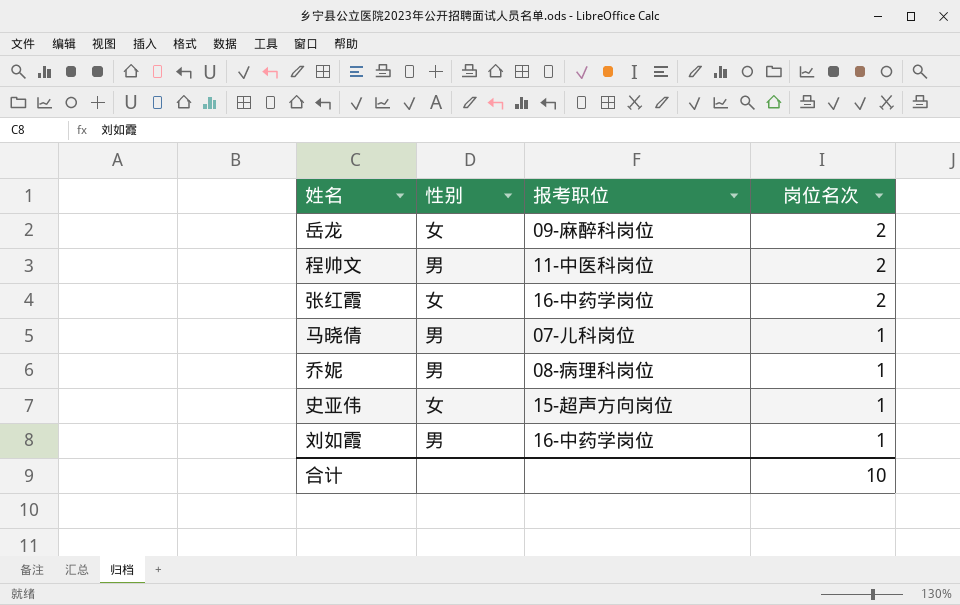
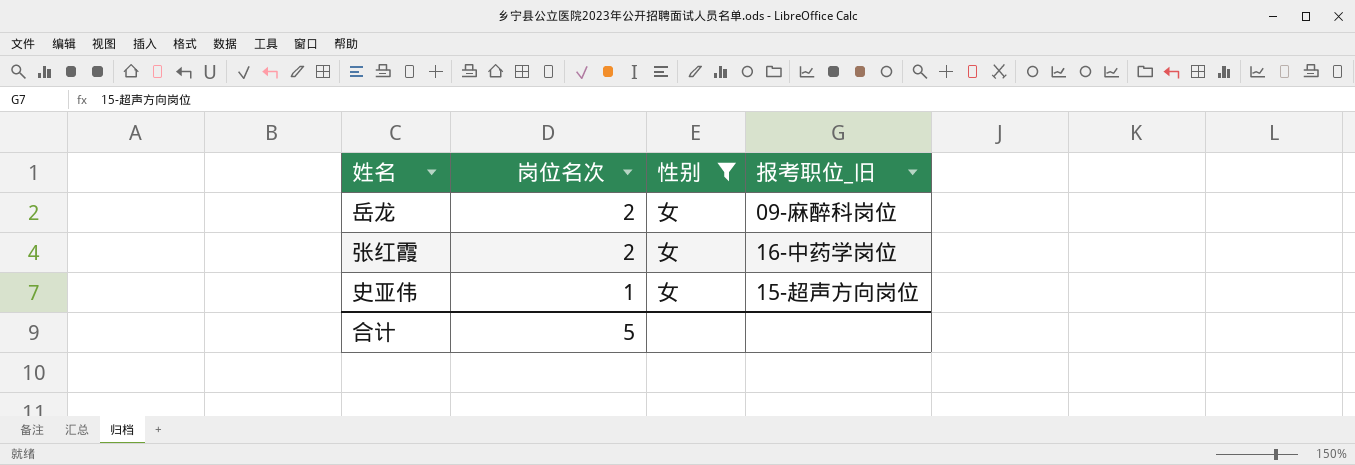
filter: none -> 性别 = 女
column 岗位名次 | position: 4 -> 2
column name: 报考职位 -> 报考职位_旧
合计 | 岗位名次: 10 -> 5

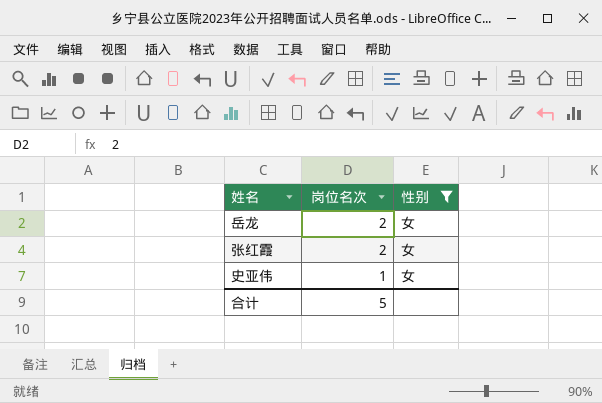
column 报考职位_旧 | position: 4 -> none

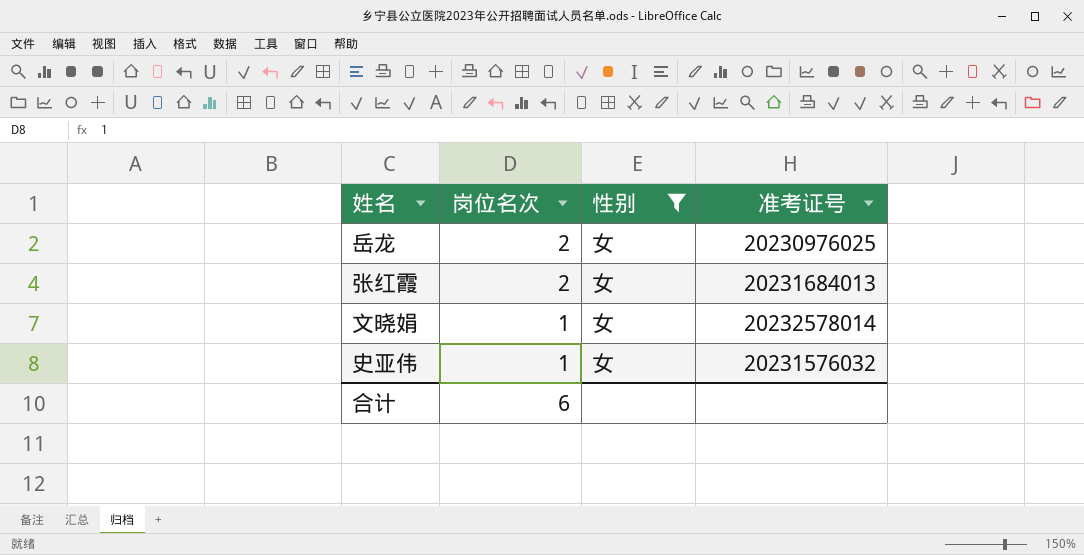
column 准考证号 | position: none -> 4
row 文晓娟: none -> 1 | 女 | 20232578014
合计 | 岗位名次: 5 -> 6

